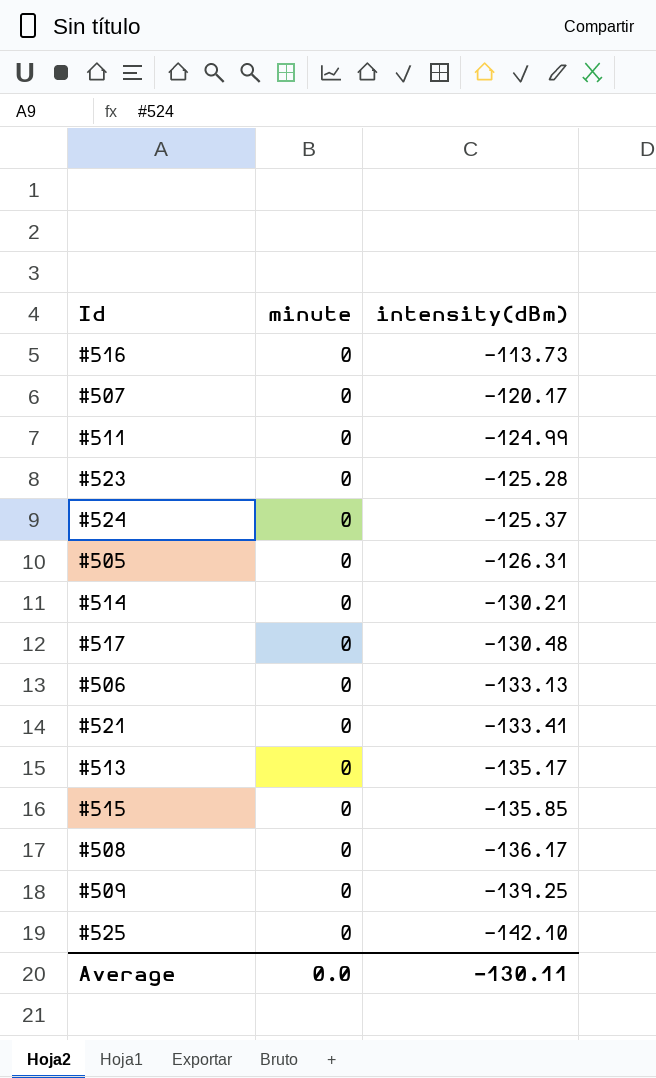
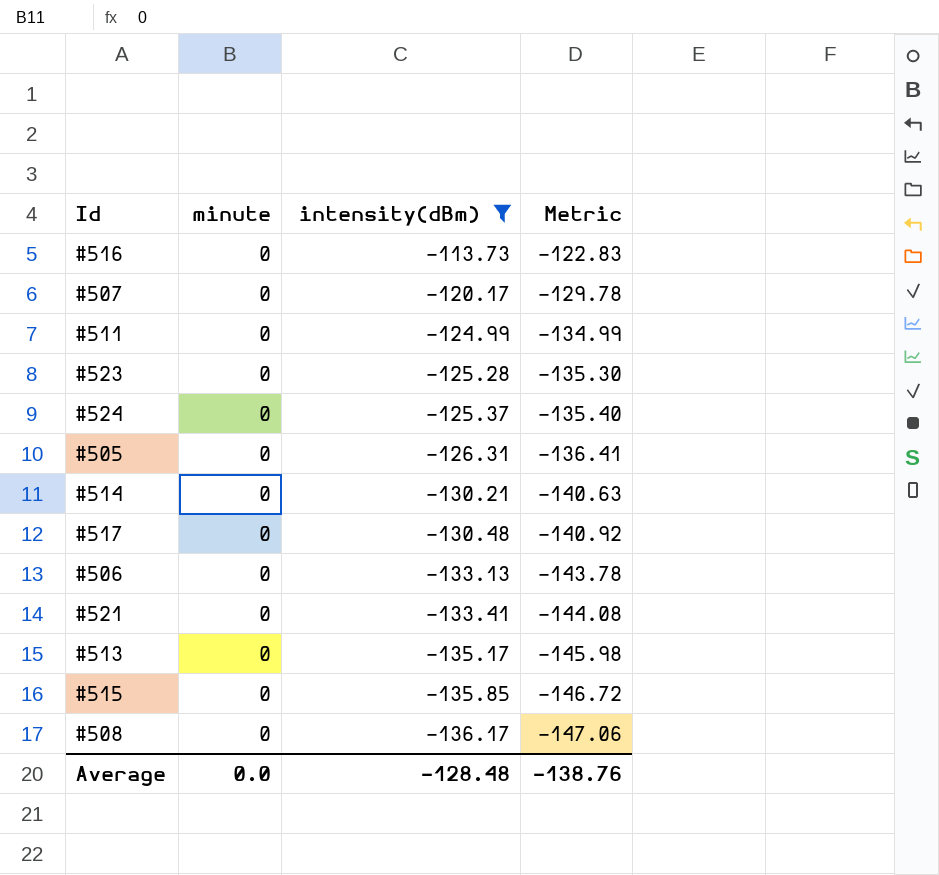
filter: none -> intensity(dBm) >= -136.17
column Metric | formula: none -> [intensity(dBm)] * 1.08
Average | intensity(dBm): -130.11 -> -128.48

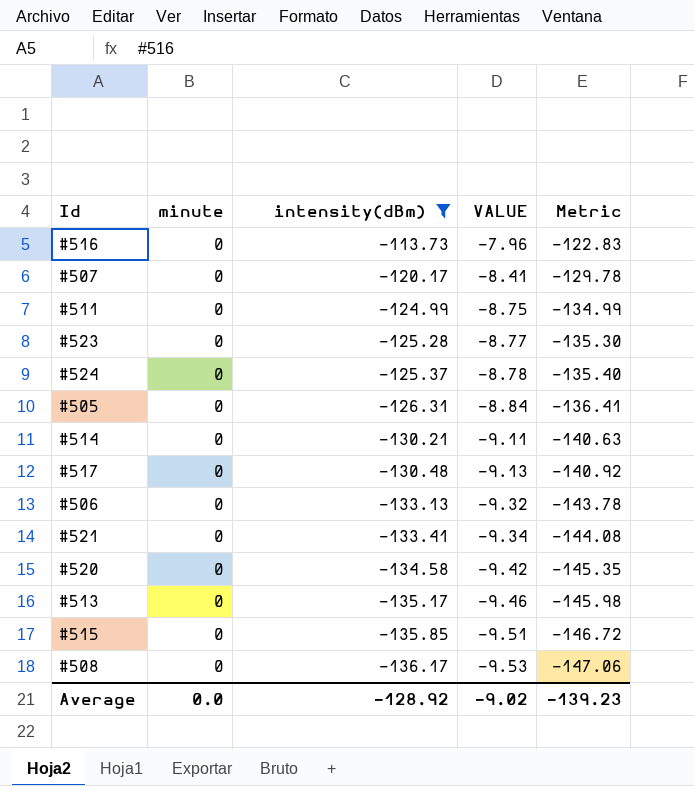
column VALUE | formula: none -> [intensity(dBm)] * 0.07
row #520: none -> 0 | -134.58 | -9.42 | -145.35
Average | intensity(dBm): -128.48 -> -128.92
Average | Metric: -138.76 -> -139.23

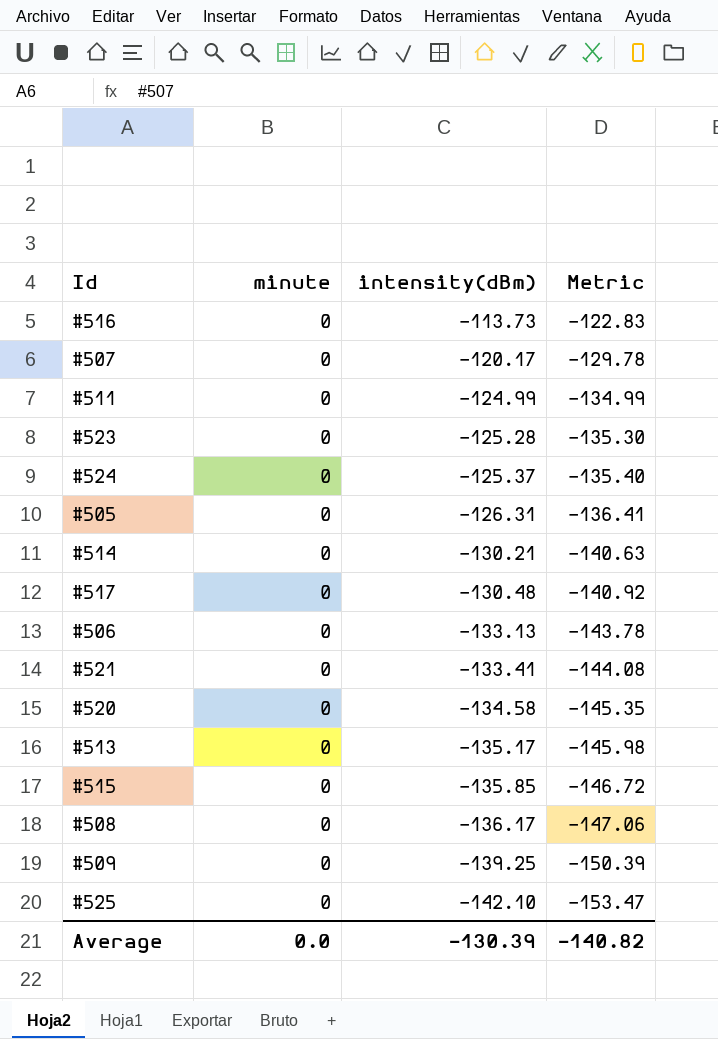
filter: intensity(dBm) >= -136.17 -> none
column VALUE | formula: [intensity(dBm)] * 0.07 -> none
Average | intensity(dBm): -128.92 -> -130.39
Average | Metric: -139.23 -> -140.82

